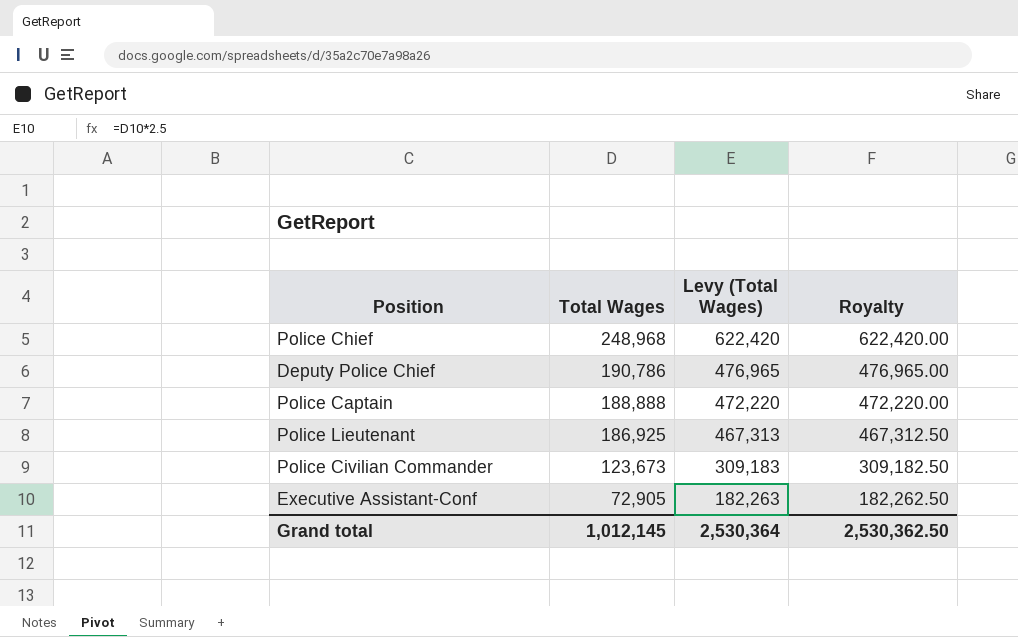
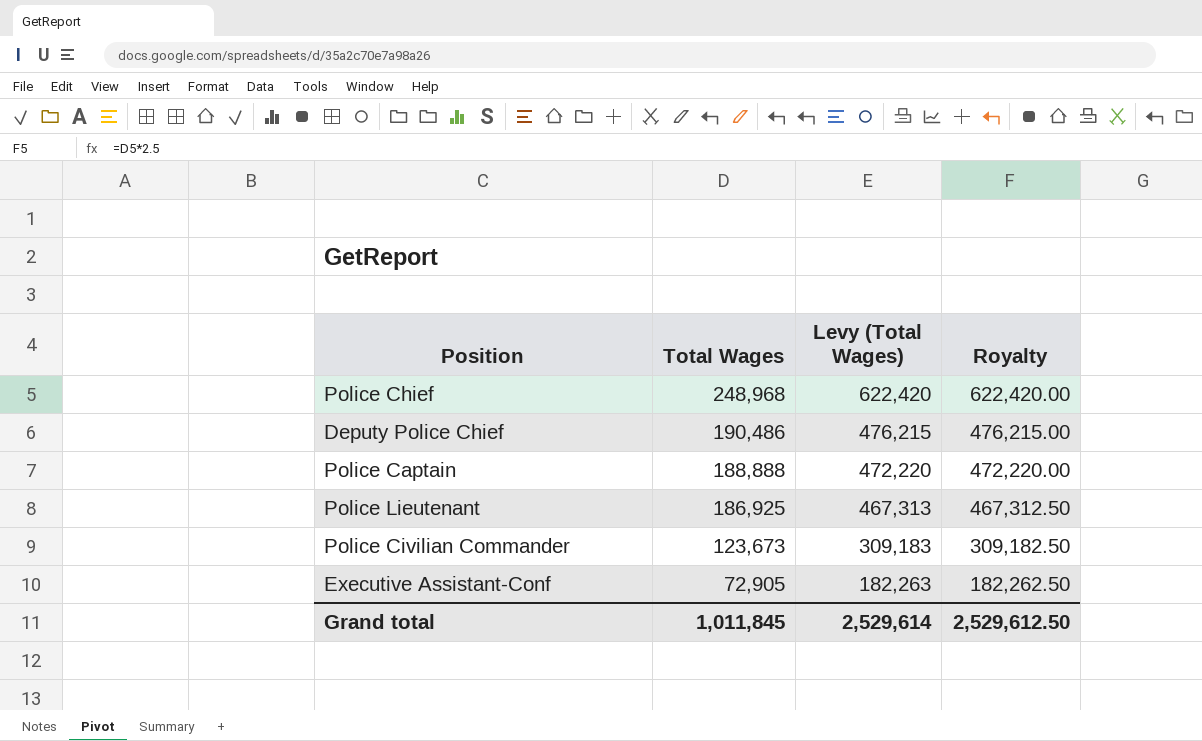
Deputy Police Chief | Total Wages: 190,786 -> 190,486
Deputy Police Chief | Levy (Total Wages): 476,965 -> 476,215
Deputy Police Chief | Royalty: 476,965.00 -> 476,215.00
Grand total | Total Wages: 1,012,145 -> 1,011,845
Grand total | Levy (Total Wages): 2,530,364 -> 2,529,614
Grand total | Royalty: 2,530,362.50 -> 2,529,612.50

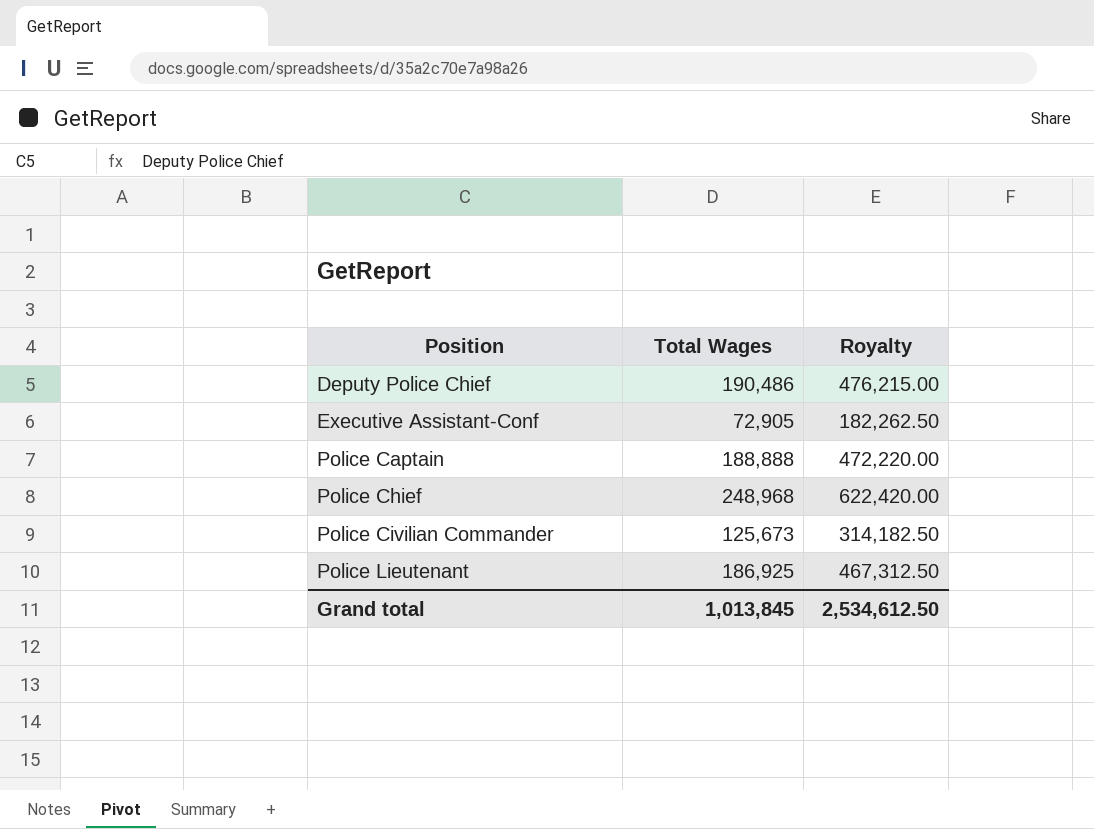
row order: Total Wages descending -> Position ascending
column Levy (Total Wages) | formula: [Total Wages] * 2.5 -> none
Police Civilian Commander | Total Wages: 123,673 -> 125,673
Police Civilian Commander | Royalty: 309,182.50 -> 314,182.50
Grand total | Total Wages: 1,011,845 -> 1,013,845
Grand total | Royalty: 2,529,612.50 -> 2,534,612.50

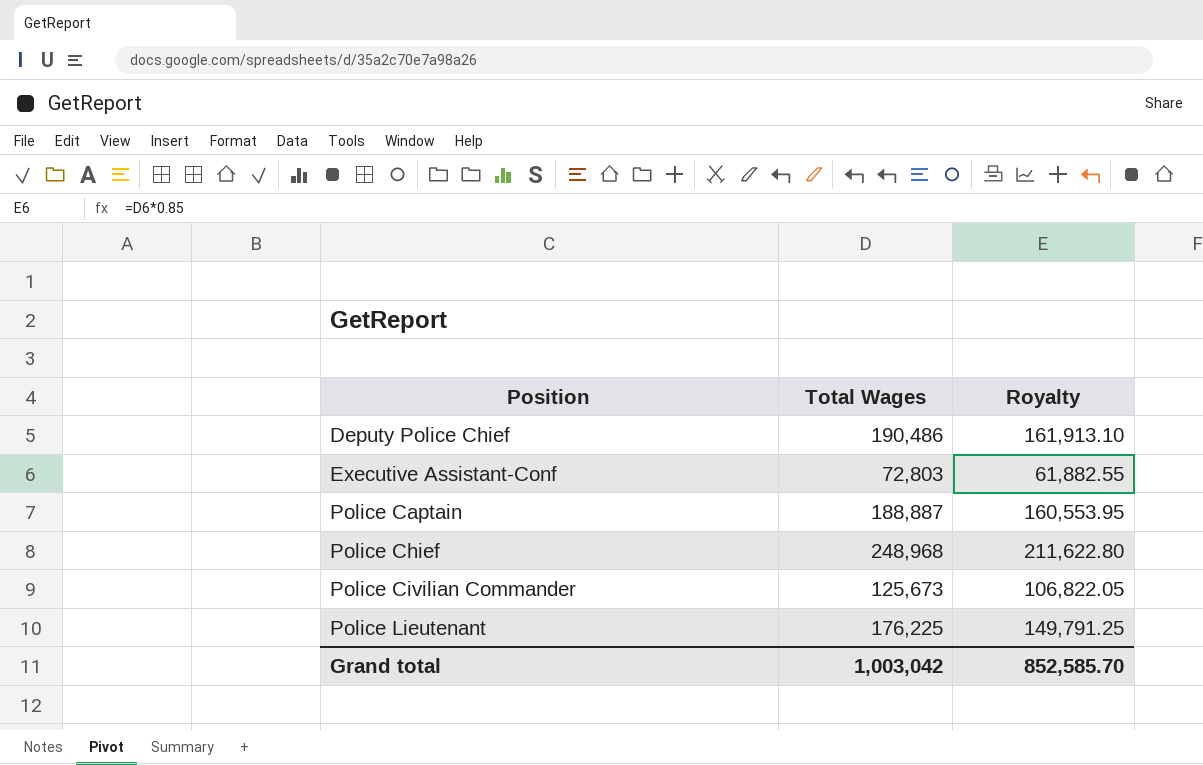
column Royalty | formula: [Total Wages] * 2.5 -> [Total Wages] * 0.85
Executive Assistant-Conf | Total Wages: 72,905 -> 72,803
Police Captain | Total Wages: 188,888 -> 188,887
Police Lieutenant | Total Wages: 186,925 -> 176,225
Grand total | Total Wages: 1,013,845 -> 1,003,042
Grand total | Royalty: 2,534,612.50 -> 852,585.70

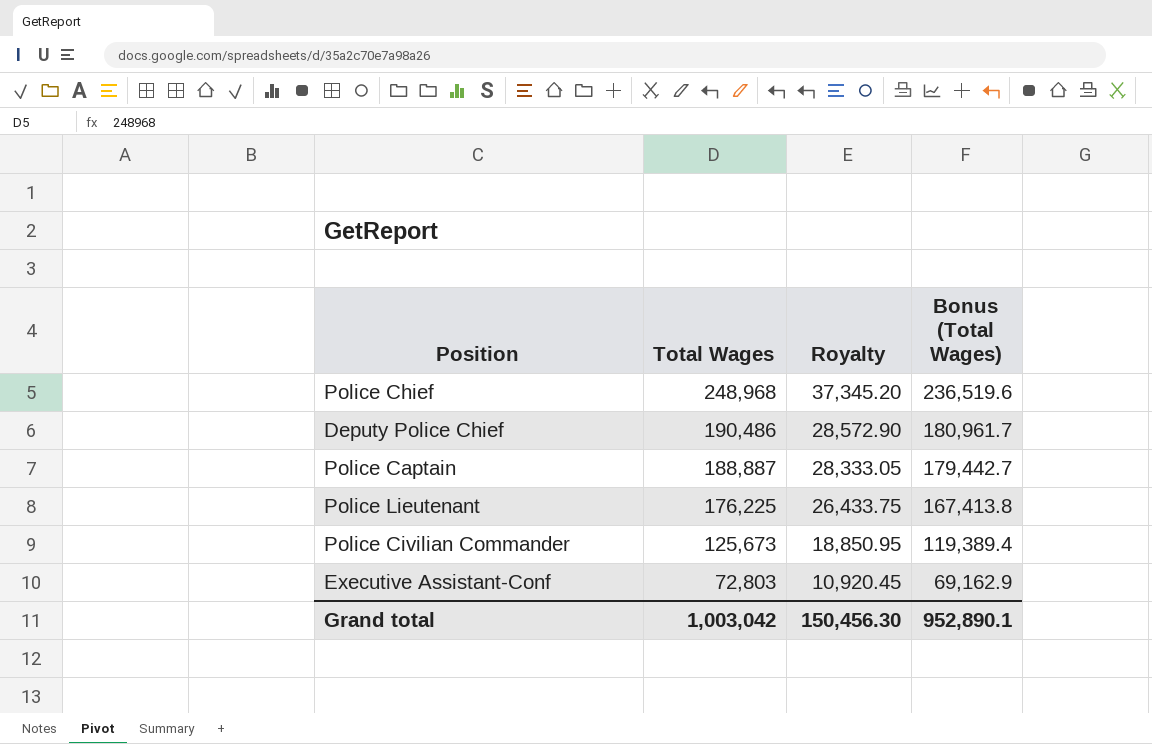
row order: Position ascending -> Total Wages descending
column Royalty | formula: [Total Wages] * 0.85 -> [Total Wages] * 0.15
column Bonus (Total Wages) | formula: none -> [Total Wages] * 0.95
Grand total | Royalty: 852,585.70 -> 150,456.30

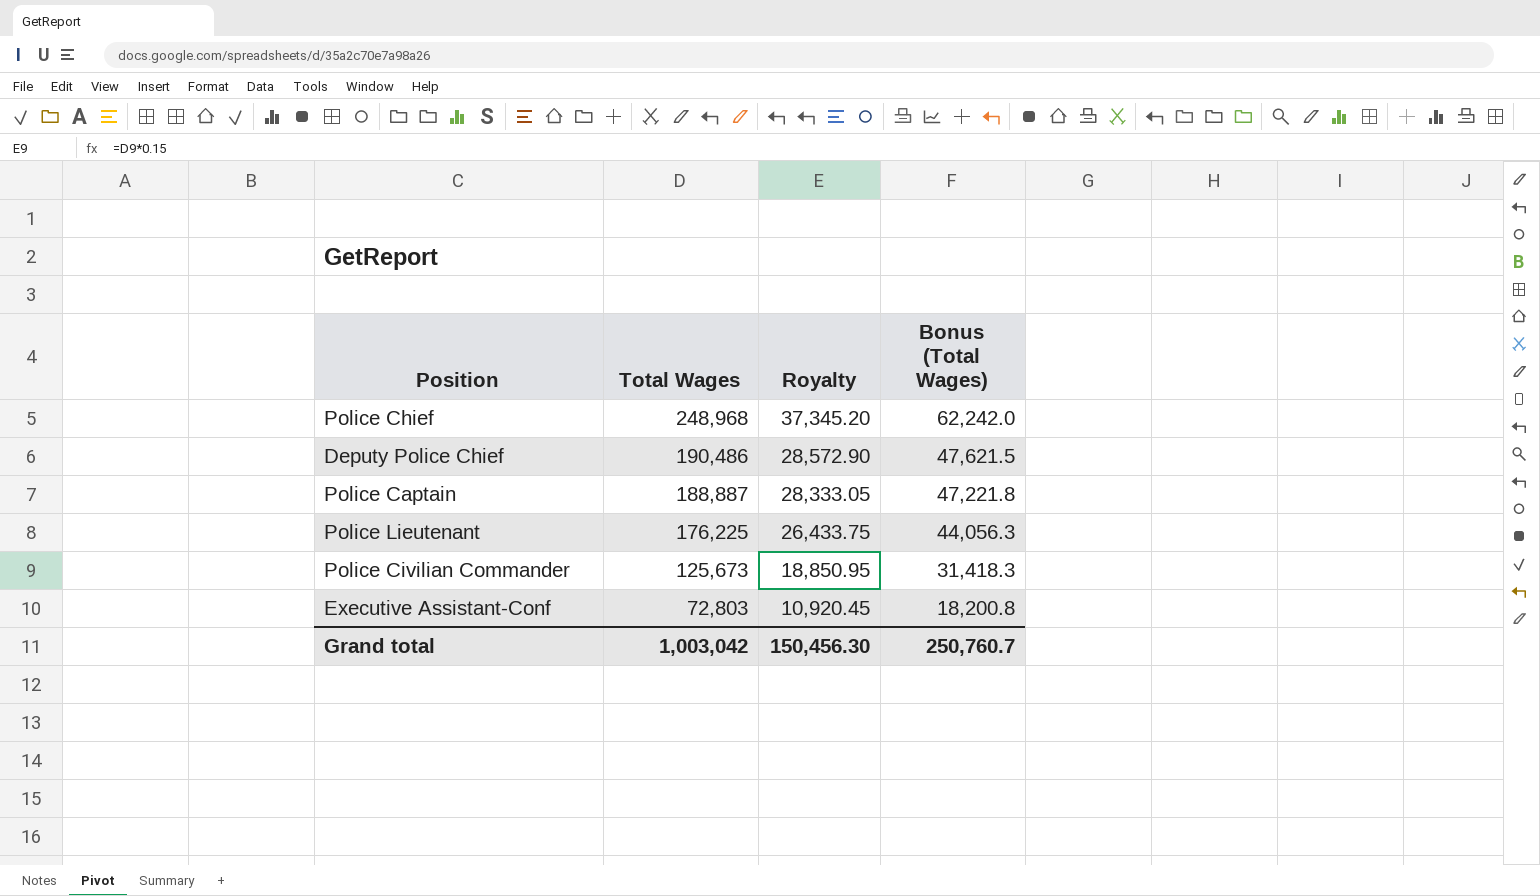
column Bonus (Total Wages) | formula: [Total Wages] * 0.95 -> [Total Wages] * 0.25
Grand total | Bonus (Total Wages): 952,890.1 -> 250,760.7

